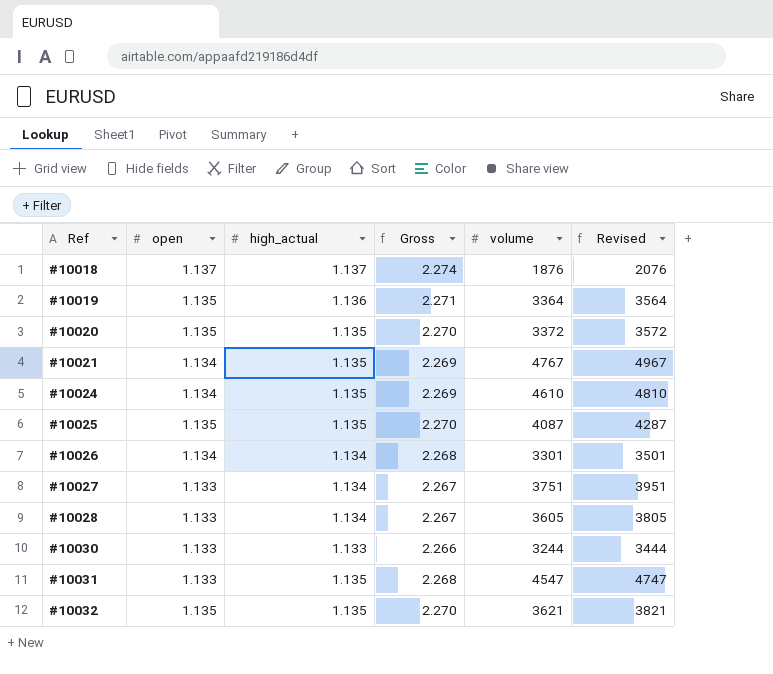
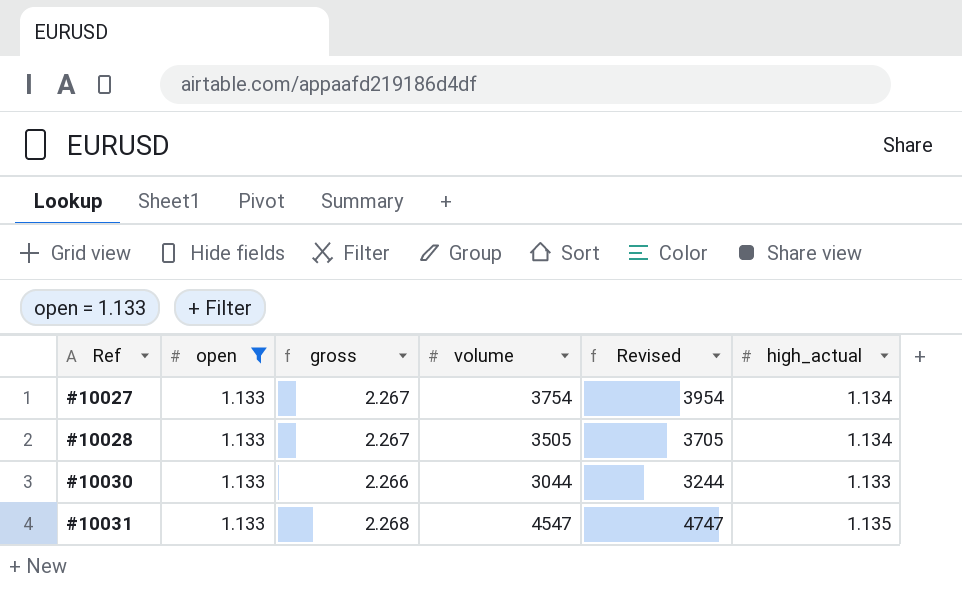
filter: none -> open = 1.133
column name: Gross -> gross
column high_actual | position: 3 -> 6
#10027 | volume: 3751 -> 3754
#10027 | Revised: 3951 -> 3954
#10028 | volume: 3605 -> 3505
#10028 | Revised: 3805 -> 3705
#10030 | volume: 3244 -> 3044
#10030 | Revised: 3444 -> 3244

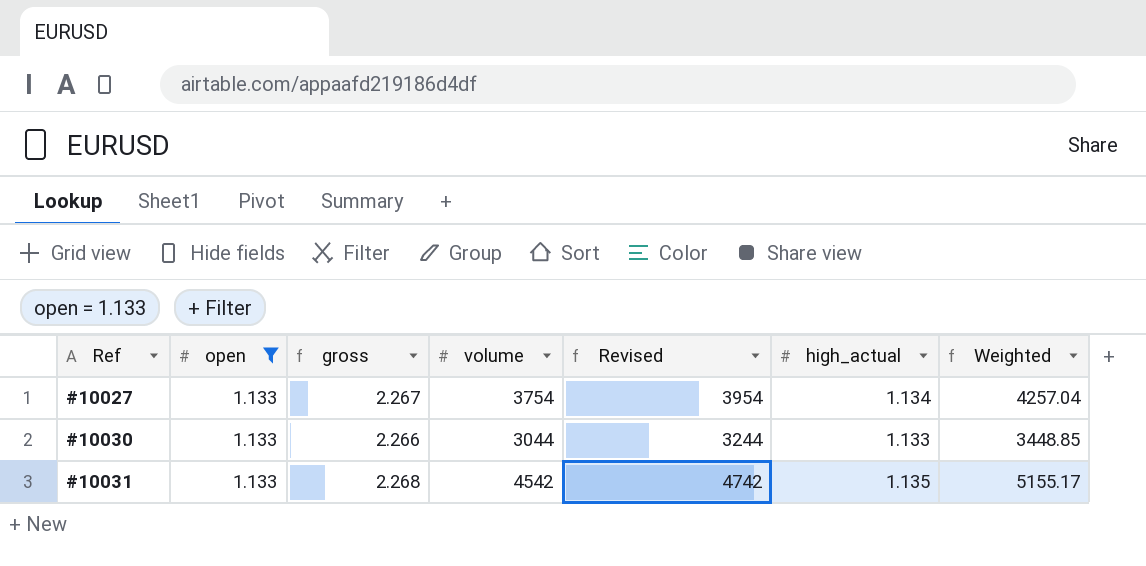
column Weighted | formula: none -> [volume] * [high_actual]
row #10028: 1.133 | 2.267 | 3505 | 3705 | 1.134 -> none
#10031 | volume: 4547 -> 4542
#10031 | Revised: 4747 -> 4742

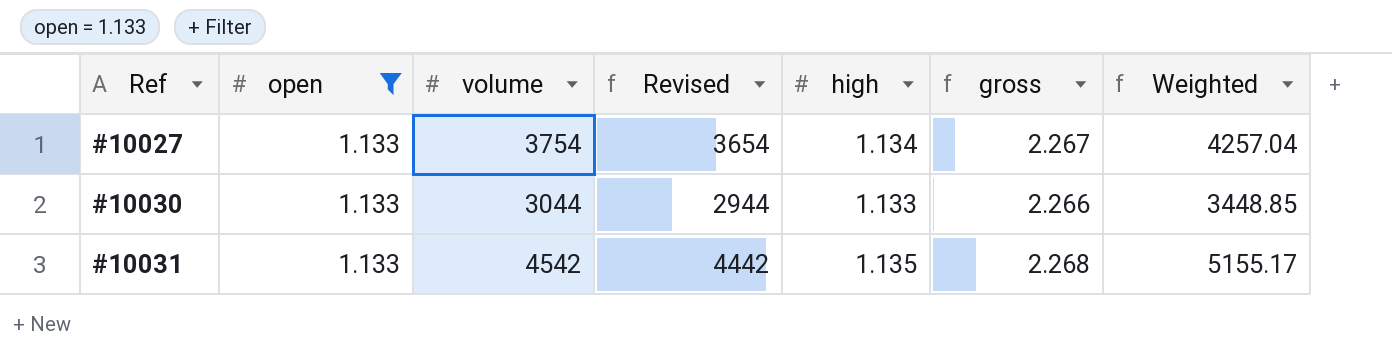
column Revised | formula: [volume] + 200 -> [volume] - 100
column name: high_actual -> high
column gross | position: 3 -> 6

